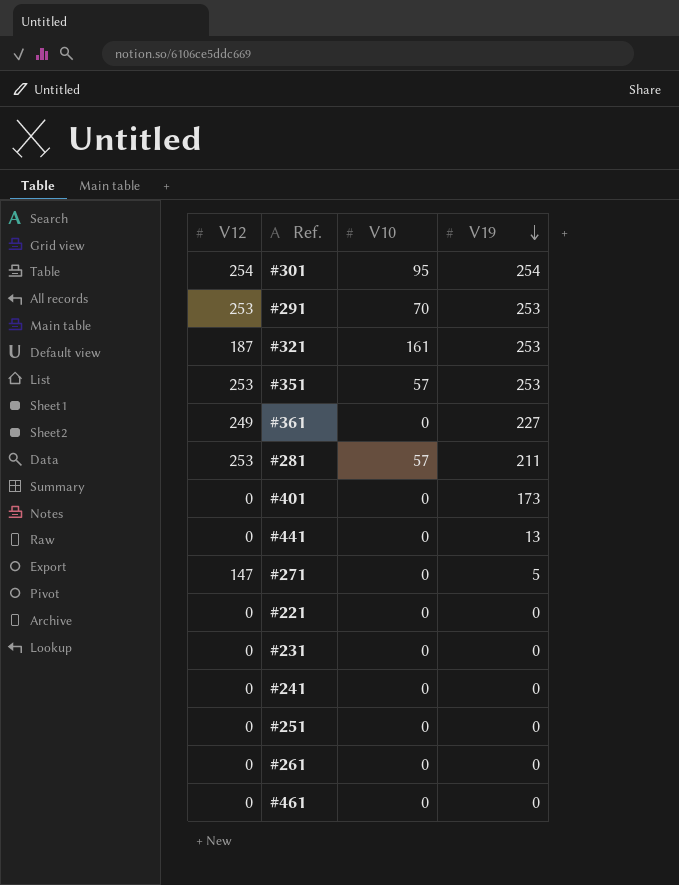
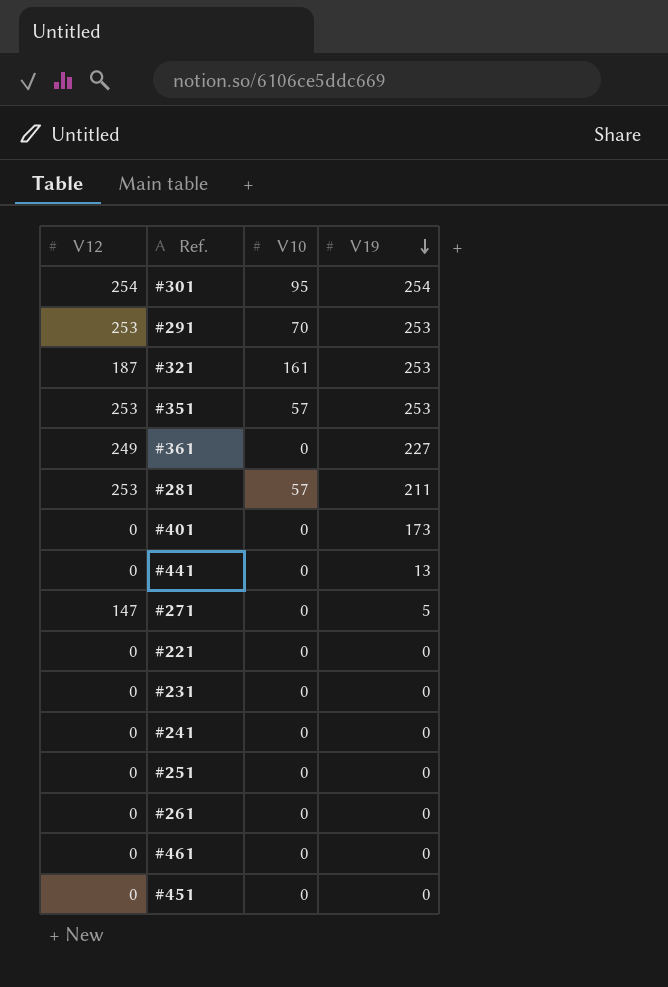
row #451: none -> 0 | 0 | 0

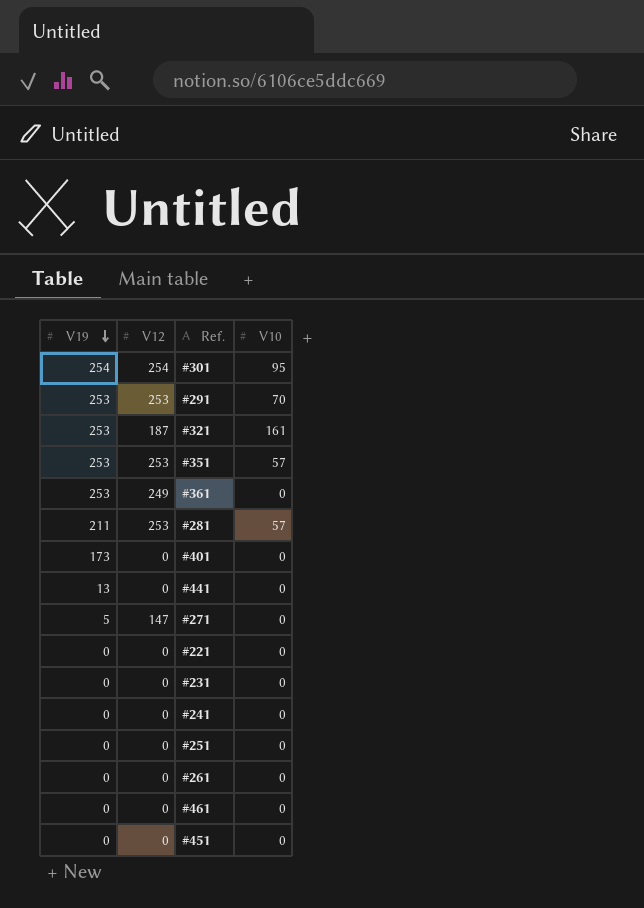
column V19 | position: 4 -> 1
#361 | V19: 227 -> 253

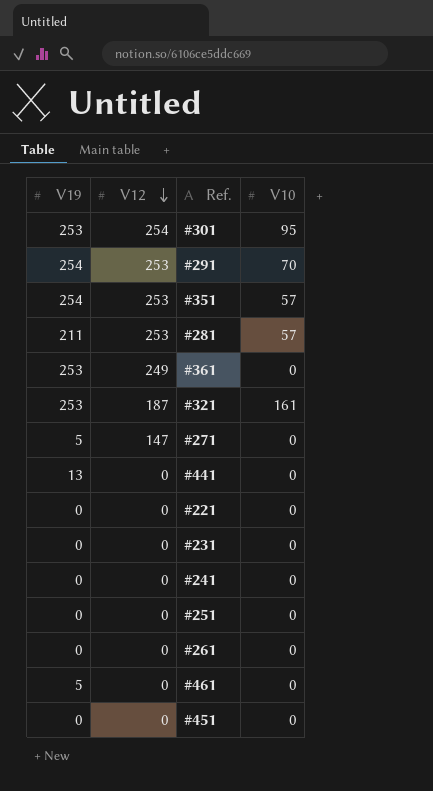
row order: V19 descending -> V12 descending
row #401: 173 | 0 | 0 -> none
#301 | V19: 254 -> 253
#291 | V19: 253 -> 254
#351 | V19: 253 -> 254
#461 | V19: 0 -> 5

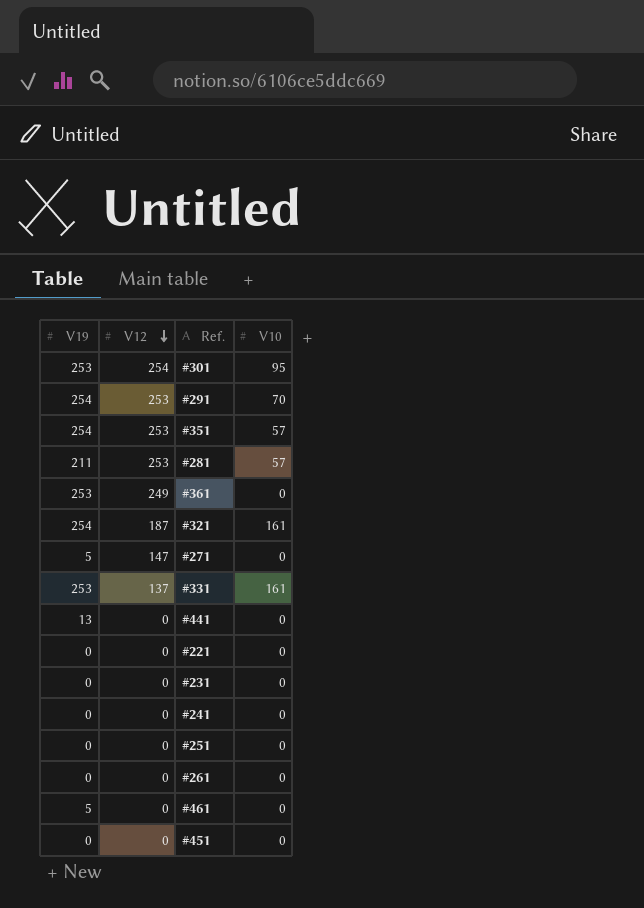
#321 | V19: 253 -> 254
row #331: none -> 253 | 137 | 161

